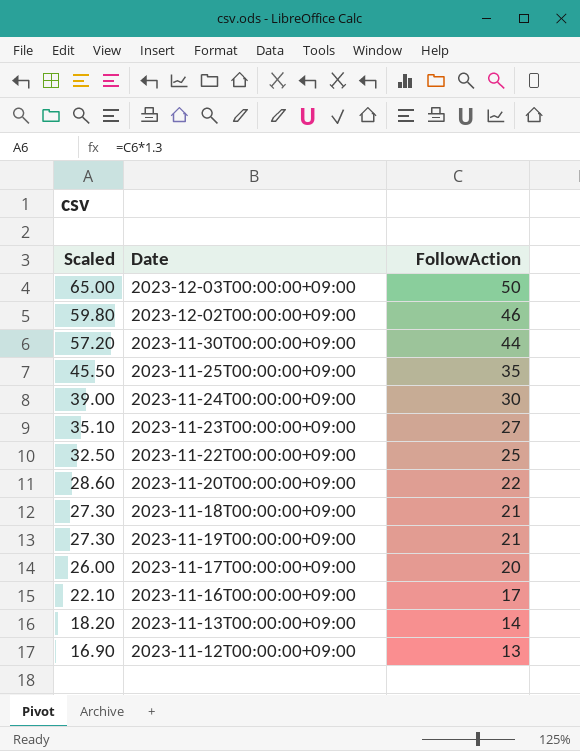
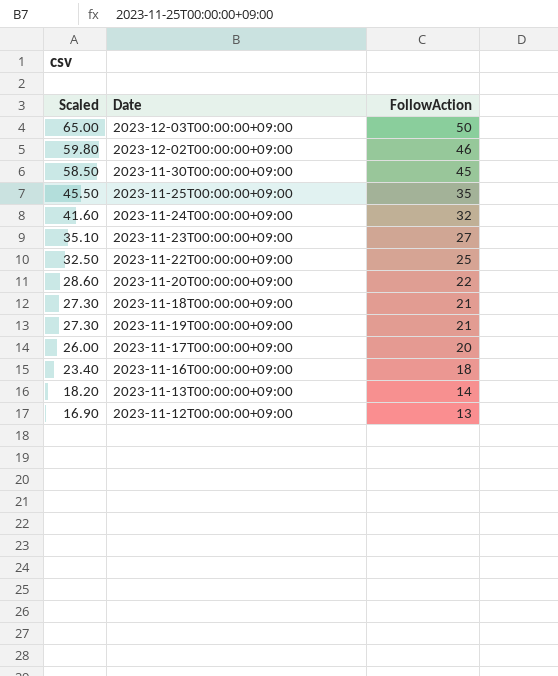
2023-11-30T00:00:00+09:00 | Scaled: 57.20 -> 58.50
2023-11-30T00:00:00+09:00 | FollowAction: 44 -> 45
2023-11-24T00:00:00+09:00 | Scaled: 39.00 -> 41.60
2023-11-24T00:00:00+09:00 | FollowAction: 30 -> 32
2023-11-16T00:00:00+09:00 | Scaled: 22.10 -> 23.40
2023-11-16T00:00:00+09:00 | FollowAction: 17 -> 18

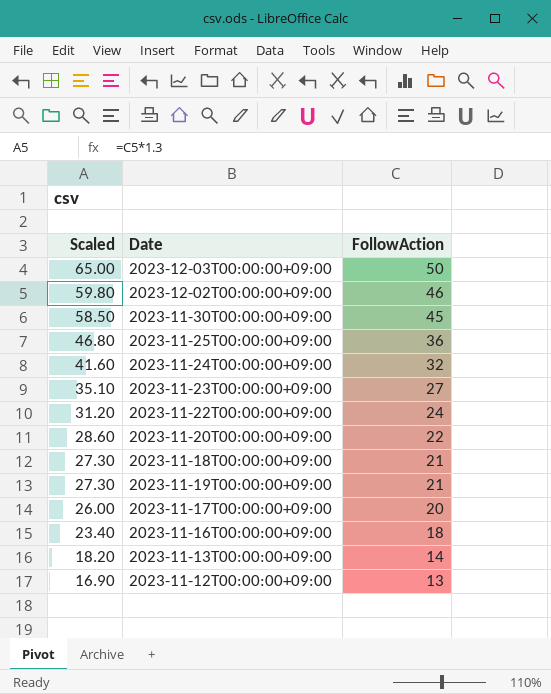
2023-11-25T00:00:00+09:00 | Scaled: 45.50 -> 46.80
2023-11-25T00:00:00+09:00 | FollowAction: 35 -> 36
2023-11-22T00:00:00+09:00 | Scaled: 32.50 -> 31.20
2023-11-22T00:00:00+09:00 | FollowAction: 25 -> 24

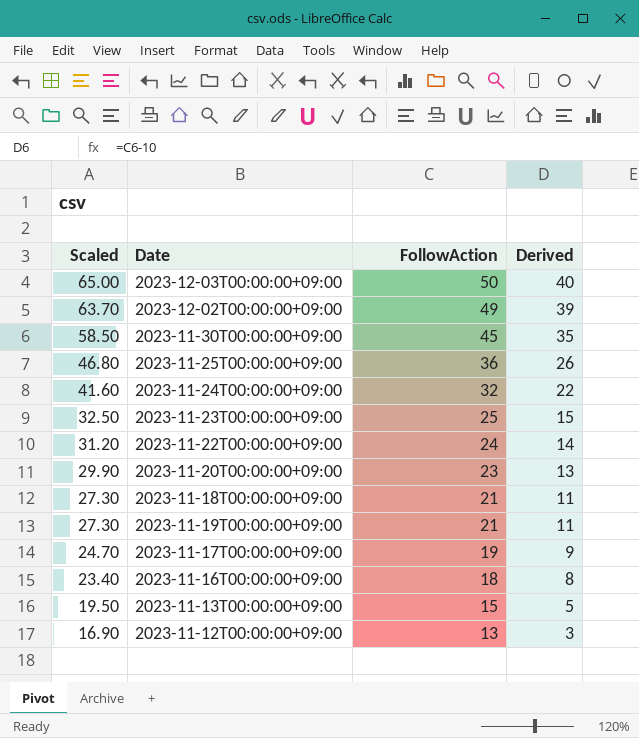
column Derived | formula: none -> [FollowAction] - 10
2023-12-02T00:00:00+09:00 | Scaled: 59.80 -> 63.70
2023-12-02T00:00:00+09:00 | FollowAction: 46 -> 49
2023-11-23T00:00:00+09:00 | Scaled: 35.10 -> 32.50
2023-11-23T00:00:00+09:00 | FollowAction: 27 -> 25
2023-11-20T00:00:00+09:00 | Scaled: 28.60 -> 29.90
2023-11-20T00:00:00+09:00 | FollowAction: 22 -> 23
2023-11-17T00:00:00+09:00 | Scaled: 26.00 -> 24.70
2023-11-17T00:00:00+09:00 | FollowAction: 20 -> 19
2023-11-13T00:00:00+09:00 | Scaled: 18.20 -> 19.50
2023-11-13T00:00:00+09:00 | FollowAction: 14 -> 15

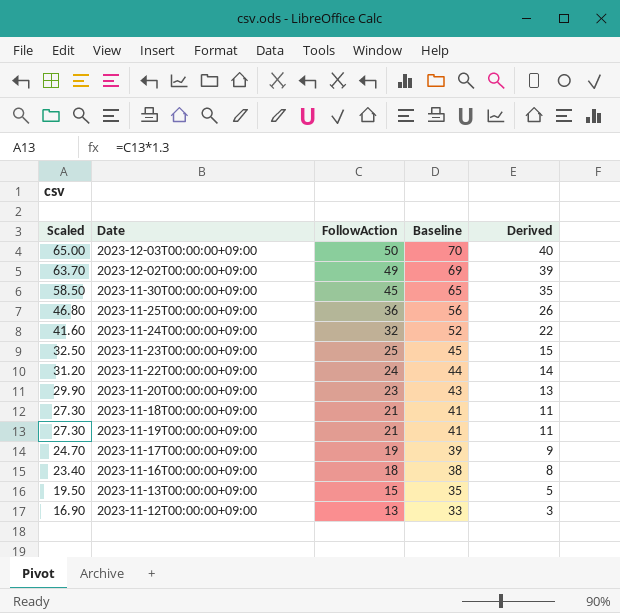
column Baseline | formula: none -> [FollowAction] + 20

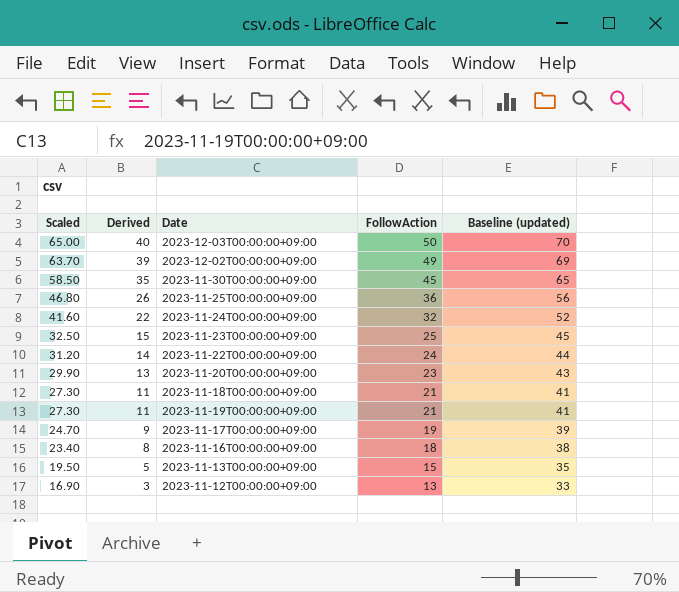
column Derived | position: 5 -> 2
column name: Baseline -> Baseline (updated)

